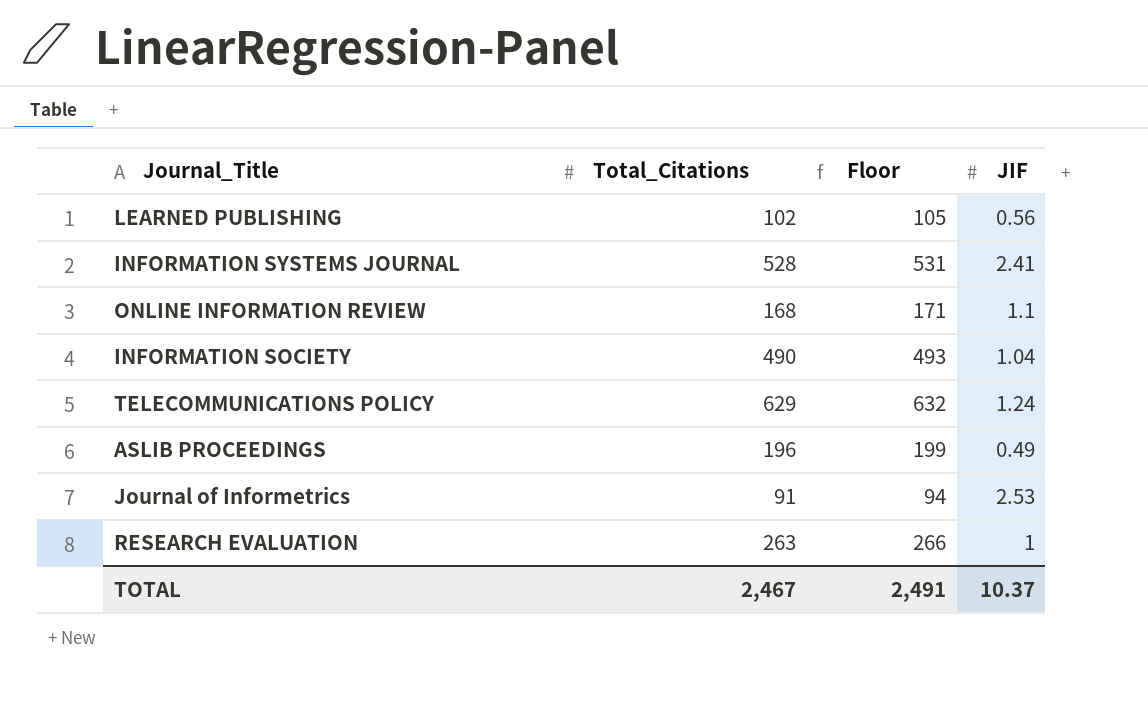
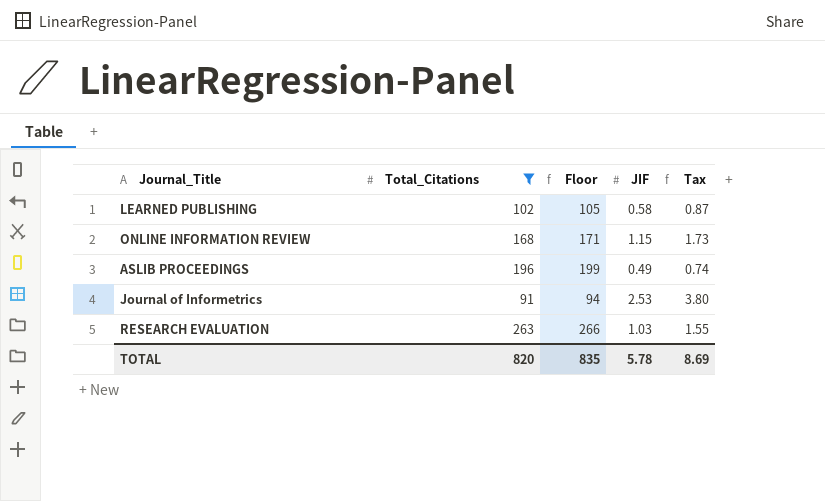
filter: none -> Total_Citations <= 263
column Tax | formula: none -> [JIF] * 1.5
LEARNED PUBLISHING | JIF: 0.56 -> 0.58
ONLINE INFORMATION REVIEW | JIF: 1.1 -> 1.15
RESEARCH EVALUATION | JIF: 1 -> 1.03
TOTAL | Total_Citations: 2,467 -> 820
TOTAL | Floor: 2,491 -> 835
TOTAL | JIF: 10.37 -> 5.78

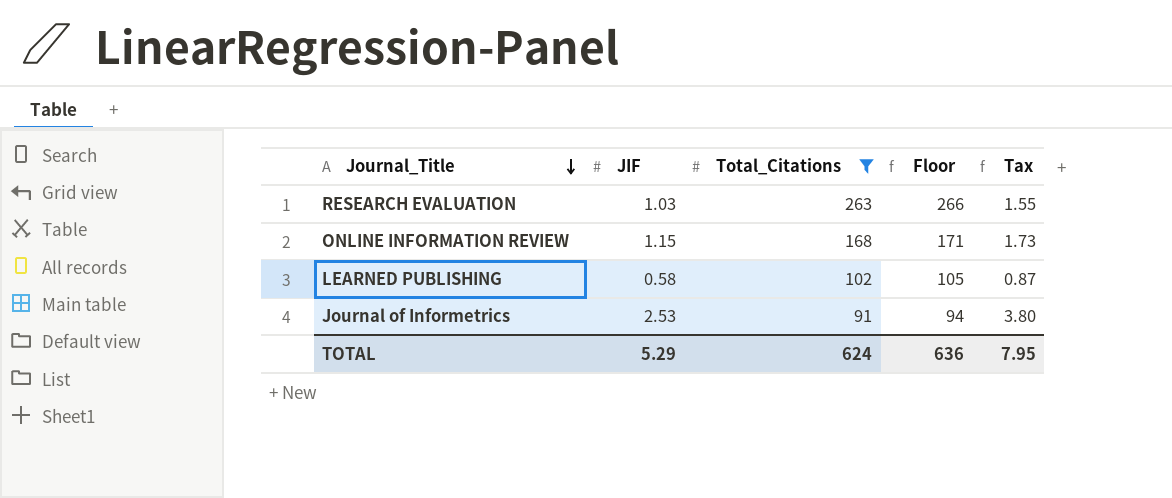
row order: none -> Journal_Title descending
column JIF | position: 4 -> 2
row ASLIB PROCEEDINGS: 196 | 199 | 0.49 | 0.74 -> none
TOTAL | JIF: 5.78 -> 5.29
TOTAL | Total_Citations: 820 -> 624
TOTAL | Floor: 835 -> 636
TOTAL | Tax: 8.69 -> 7.95

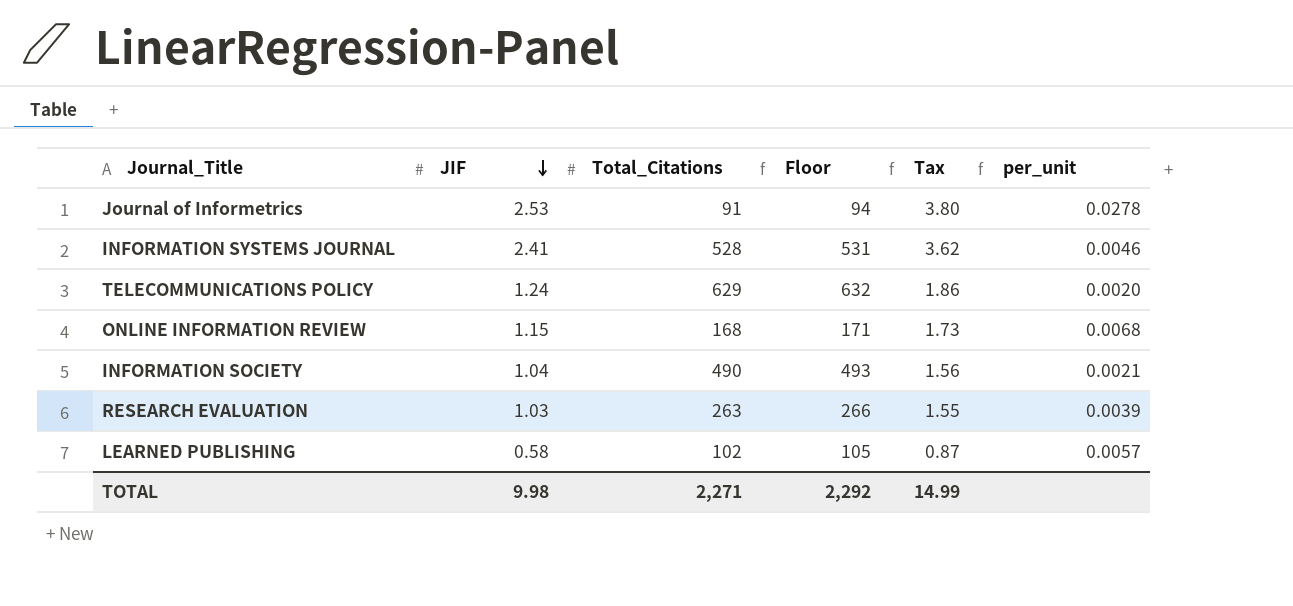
filter: Total_Citations <= 263 -> none
row order: Journal_Title descending -> JIF descending
column per_unit | formula: none -> [JIF] / [Total_Citations]
TOTAL | JIF: 5.29 -> 9.98
TOTAL | Total_Citations: 624 -> 2,271
TOTAL | Floor: 636 -> 2,292
TOTAL | Tax: 7.95 -> 14.99

